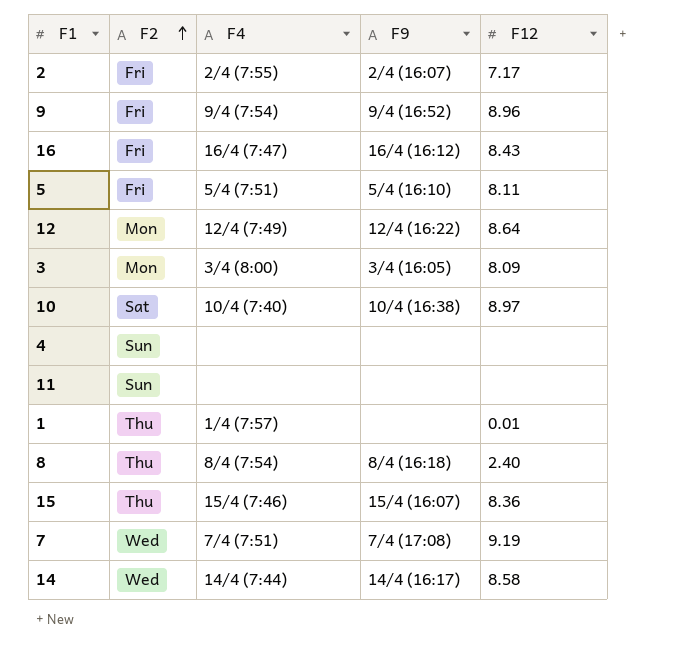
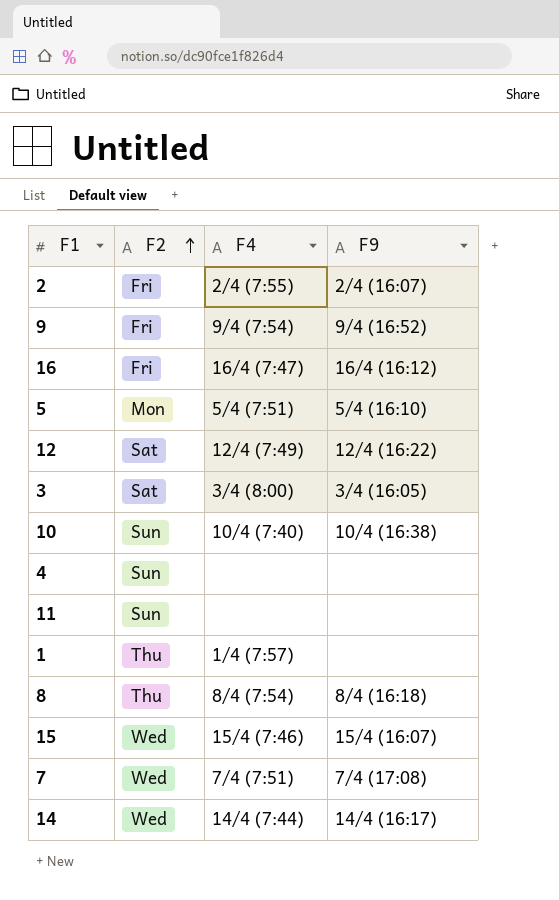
column F12 | position: 5 -> none
5 | F2: Fri -> Mon
12 | F2: Mon -> Sat
3 | F2: Mon -> Sat
10 | F2: Sat -> Sun
15 | F2: Thu -> Wed

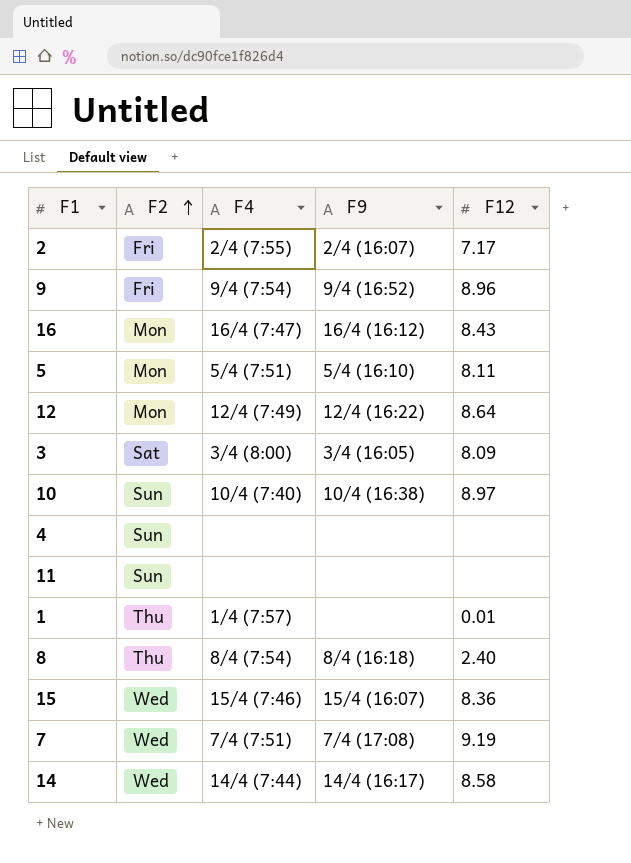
column F12 | position: none -> 5
16 | F2: Fri -> Mon
12 | F2: Sat -> Mon

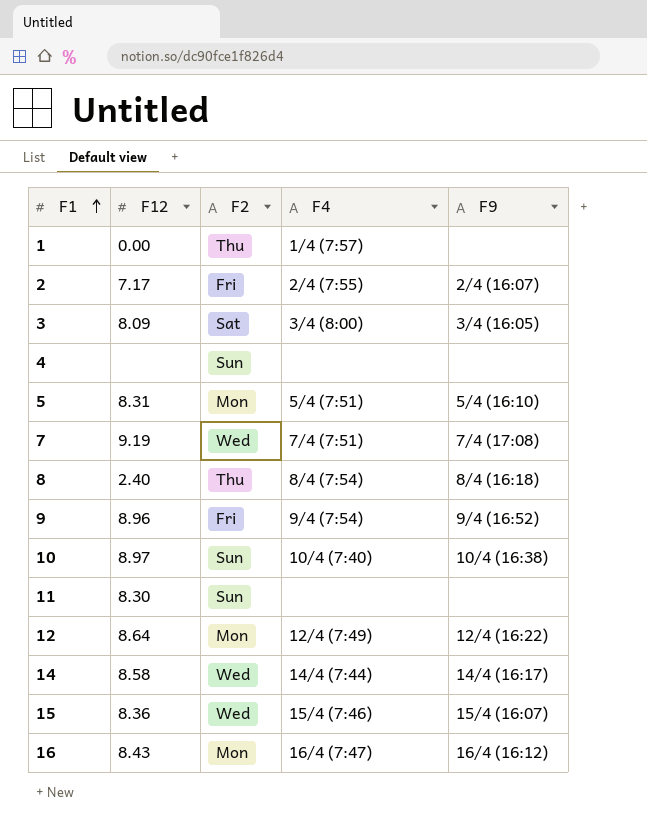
row order: F2 ascending -> F1 ascending
column F12 | position: 5 -> 2
1 | F12: 0.01 -> 0.00
5 | F12: 8.11 -> 8.31
11 | F12: none -> 8.30

